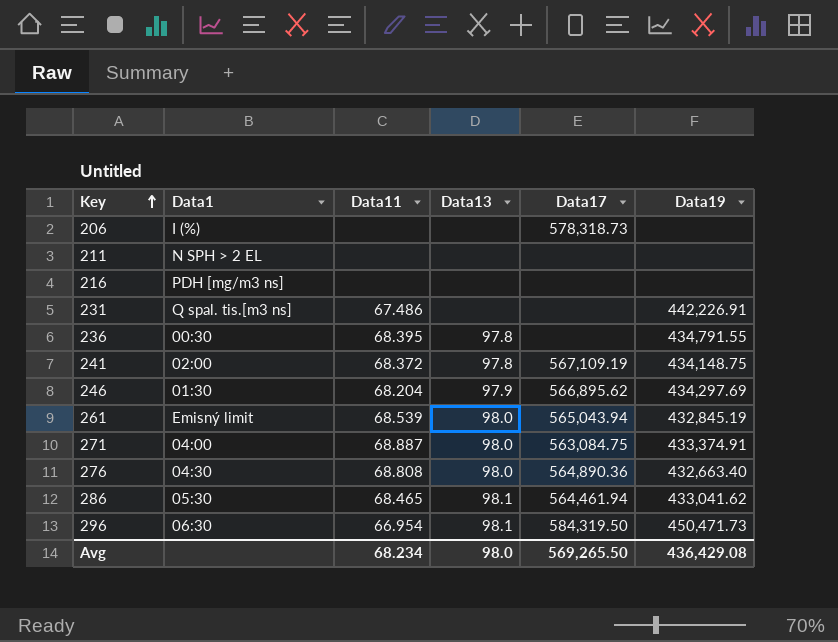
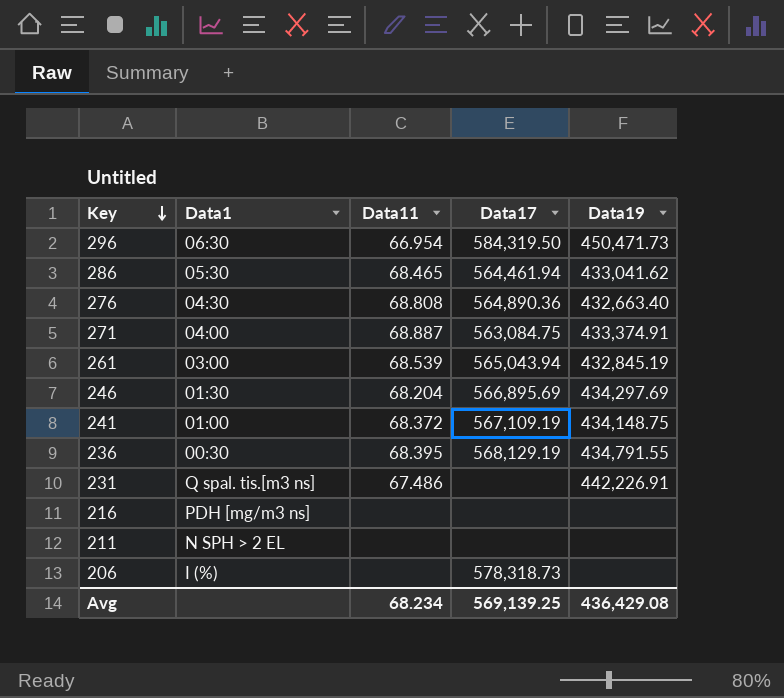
row order: Key ascending -> Key descending
column Data13 | position: 4 -> none
261 | Data1: Emisný limit -> 03:00
246 | Data17: 566,895.62 -> 566,895.69
241 | Data1: 02:00 -> 01:00
236 | Data17: none -> 568,129.19
Avg | Data17: 569,265.50 -> 569,139.25

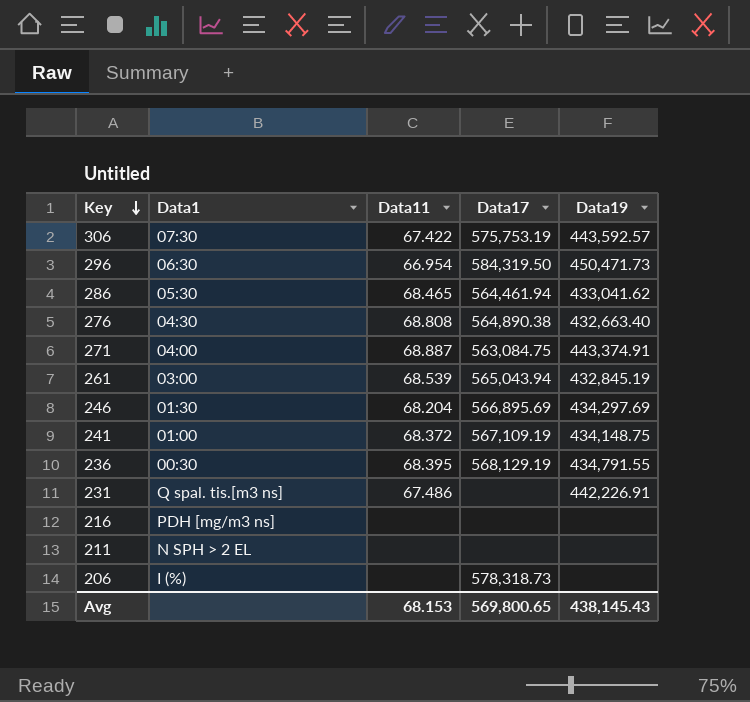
row 306: none -> 07:30 | 67.422 | 575,753.19 | 443,592.57
276 | Data17: 564,890.36 -> 564,890.38
271 | Data19: 433,374.91 -> 443,374.91
Avg | Data11: 68.234 -> 68.153
Avg | Data17: 569,139.25 -> 569,800.65
Avg | Data19: 436,429.08 -> 438,145.43

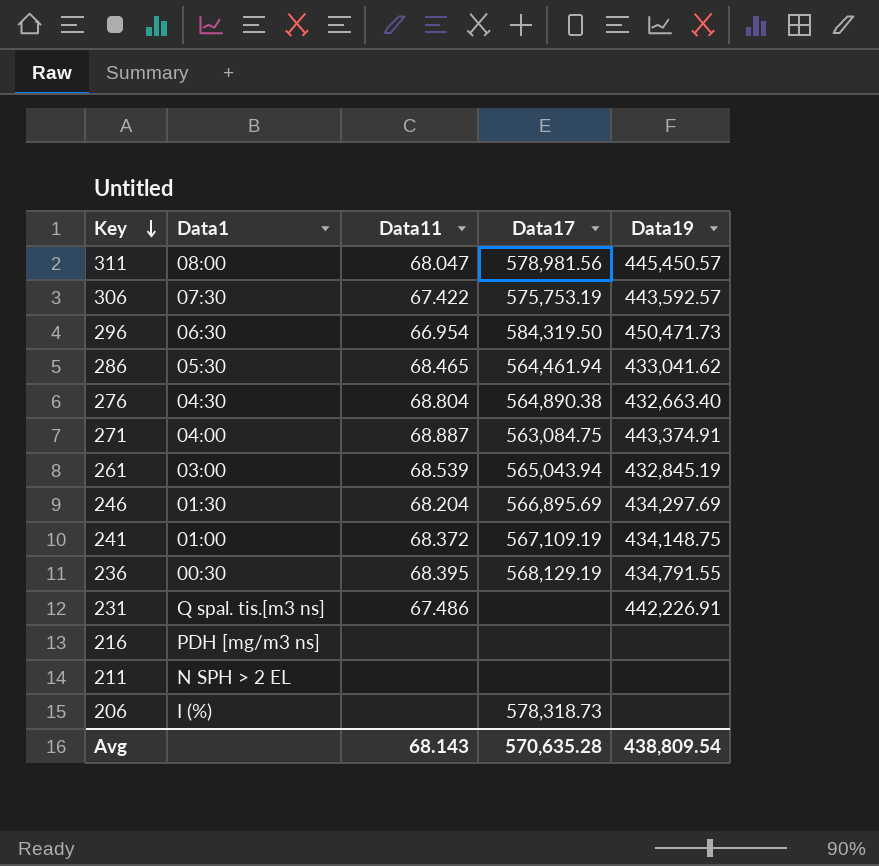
row 311: none -> 08:00 | 68.047 | 578,981.56 | 445,450.57
276 | Data11: 68.808 -> 68.804
Avg | Data11: 68.153 -> 68.143
Avg | Data17: 569,800.65 -> 570,635.28
Avg | Data19: 438,145.43 -> 438,809.54

